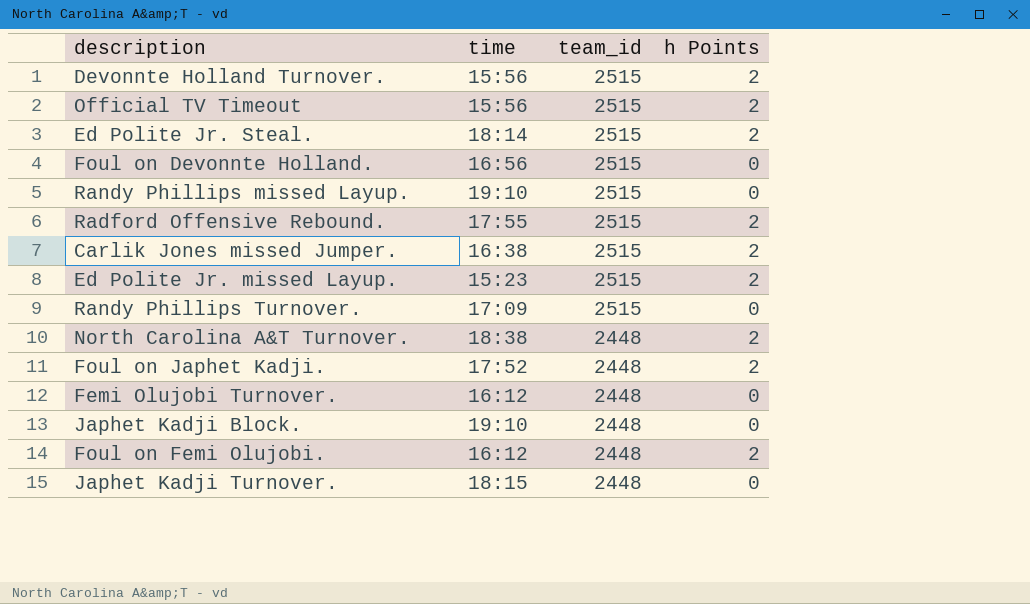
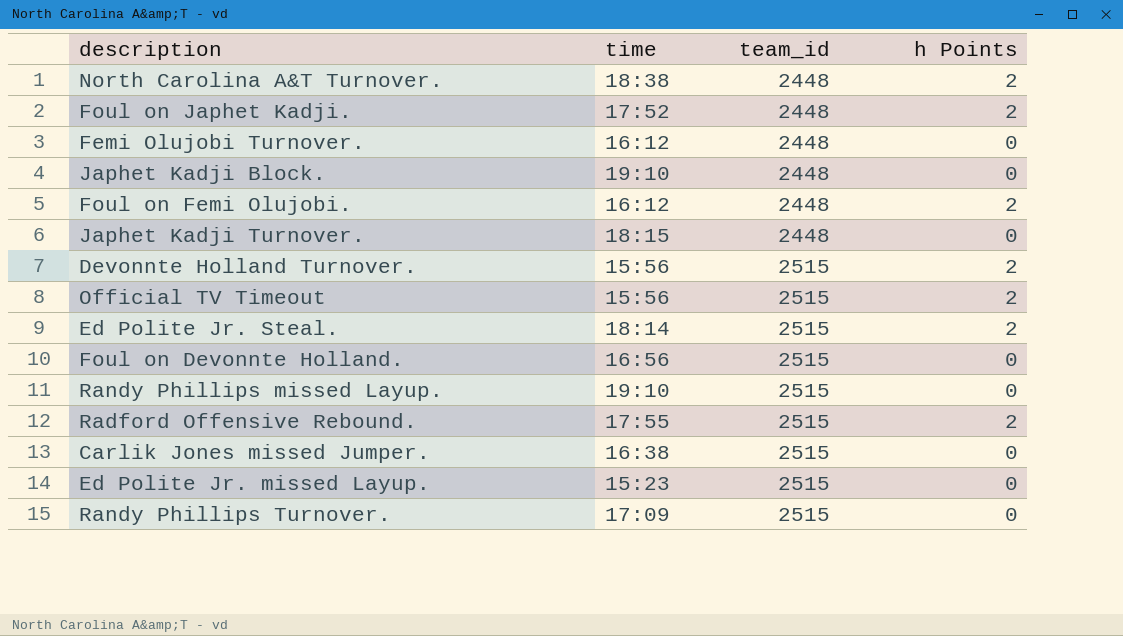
row order: team_id descending -> team_id ascending
Carlik Jones missed Jumper. | h Points: 2 -> 0
Ed Polite Jr. missed Layup. | h Points: 2 -> 0

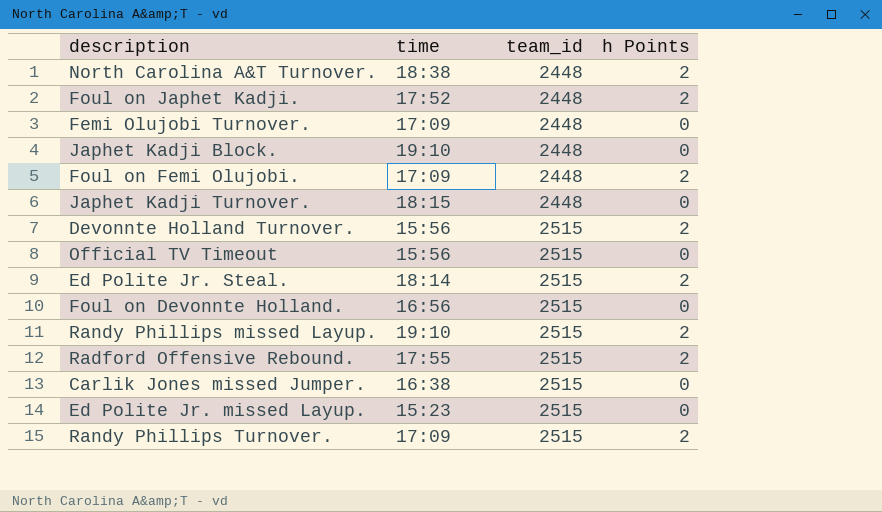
Femi Olujobi Turnover. | time: 16:12 -> 17:09
Foul on Femi Olujobi. | time: 16:12 -> 17:09
Official TV Timeout | h Points: 2 -> 0
Randy Phillips missed Layup. | h Points: 0 -> 2
Randy Phillips Turnover. | h Points: 0 -> 2

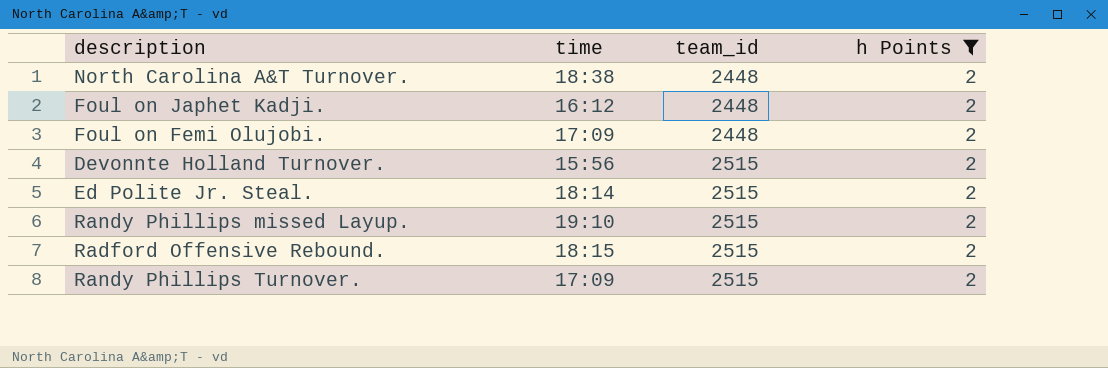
filter: none -> h Points = 2
Foul on Japhet Kadji. | time: 17:52 -> 16:12
Radford Offensive Rebound. | time: 17:55 -> 18:15

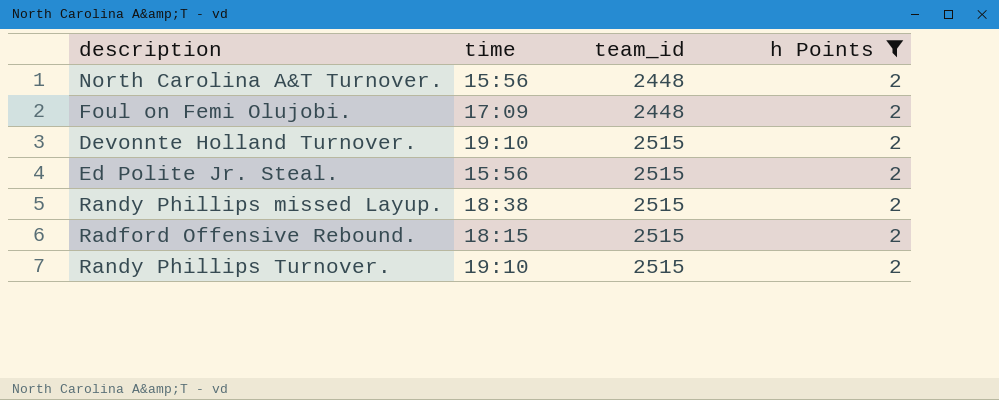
row Foul on Japhet Kadji.: 16:12 | 2448 | 2 -> none
North Carolina A&T Turnover. | time: 18:38 -> 15:56
Devonnte Holland Turnover. | time: 15:56 -> 19:10
Ed Polite Jr. Steal. | time: 18:14 -> 15:56
Randy Phillips missed Layup. | time: 19:10 -> 18:38
Randy Phillips Turnover. | time: 17:09 -> 19:10

